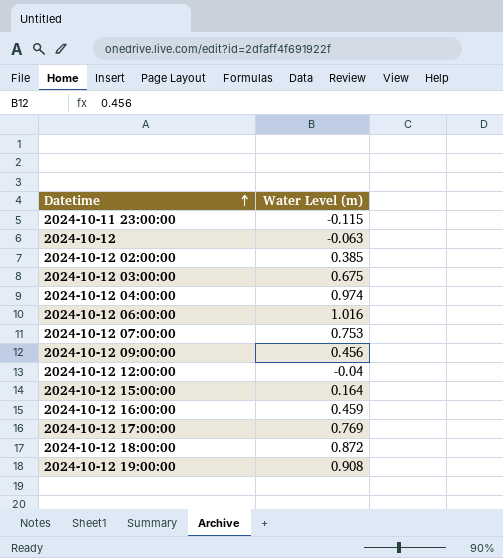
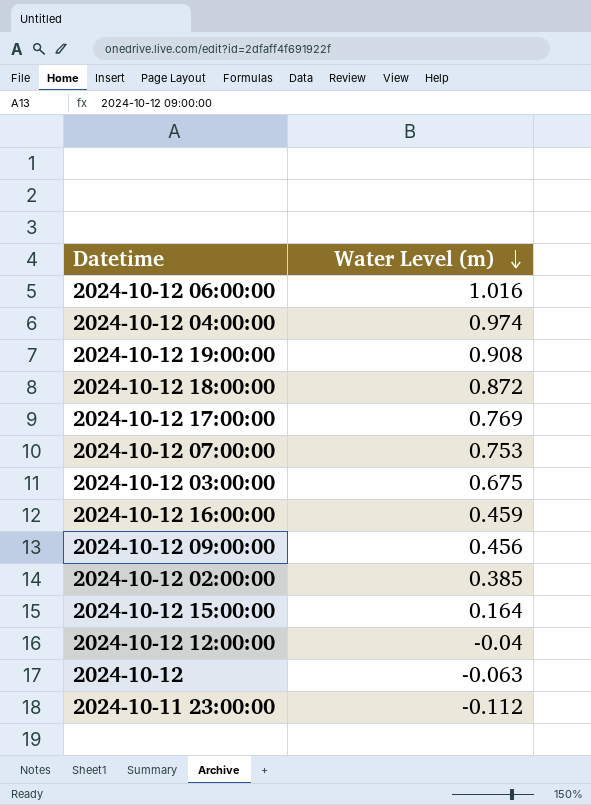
row order: Datetime ascending -> Water Level (m) descending
2024-10-11 23:00:00 | Water Level (m): -0.115 -> -0.112

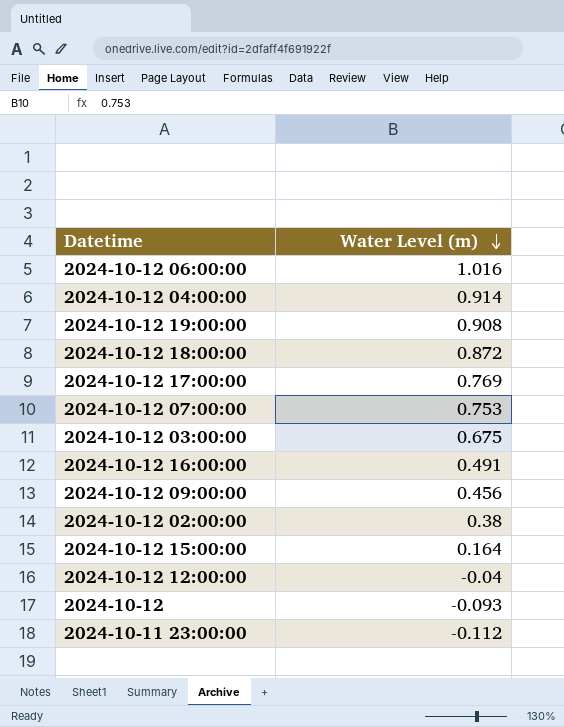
2024-10-12 04:00:00 | Water Level (m): 0.974 -> 0.914
2024-10-12 16:00:00 | Water Level (m): 0.459 -> 0.491
2024-10-12 02:00:00 | Water Level (m): 0.385 -> 0.38
2024-10-12 | Water Level (m): -0.063 -> -0.093

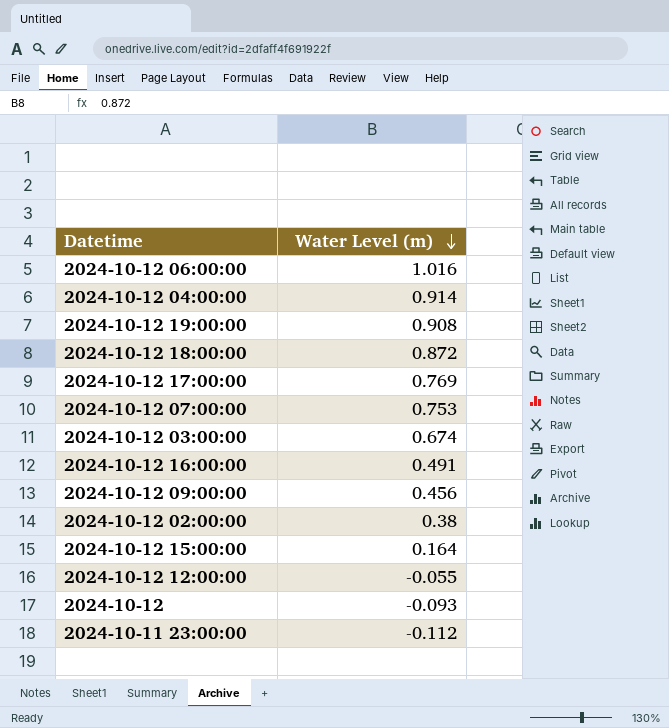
2024-10-12 03:00:00 | Water Level (m): 0.675 -> 0.674
2024-10-12 12:00:00 | Water Level (m): -0.04 -> -0.055

